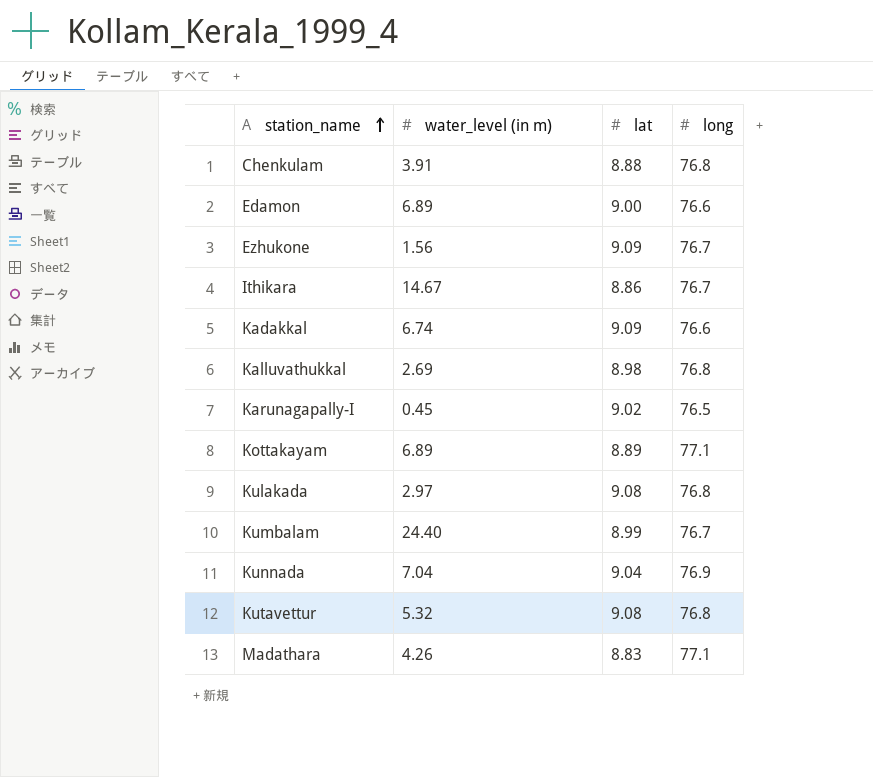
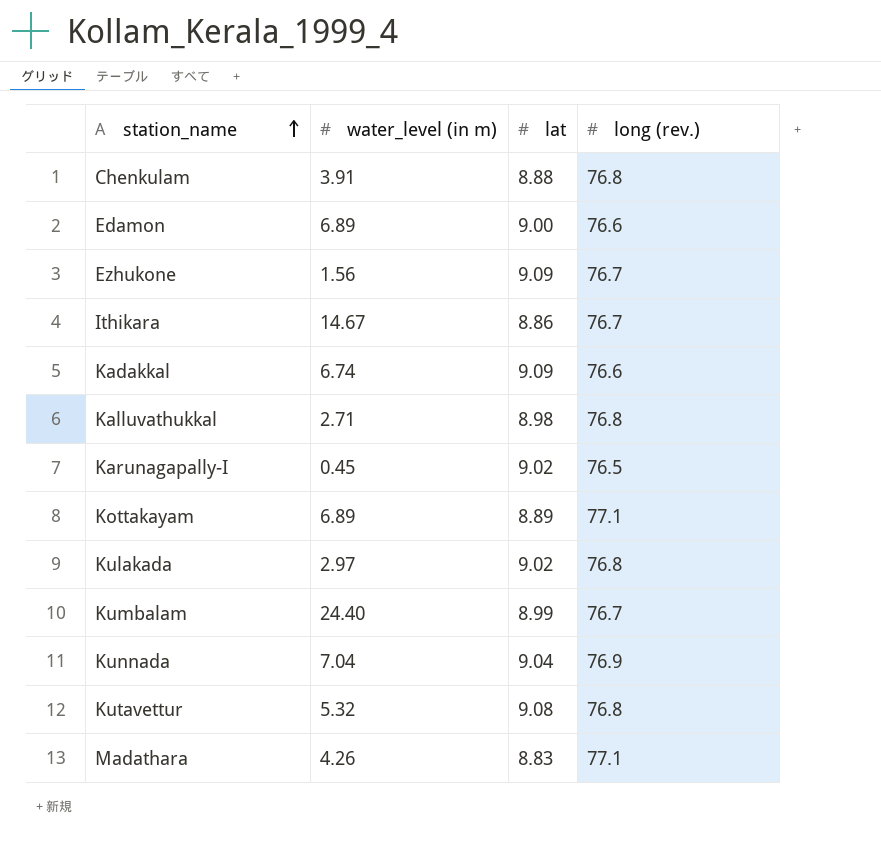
column name: long -> long (rev.)
Kalluvathukkal | water_level (in m): 2.69 -> 2.71
Kulakada | lat: 9.08 -> 9.02

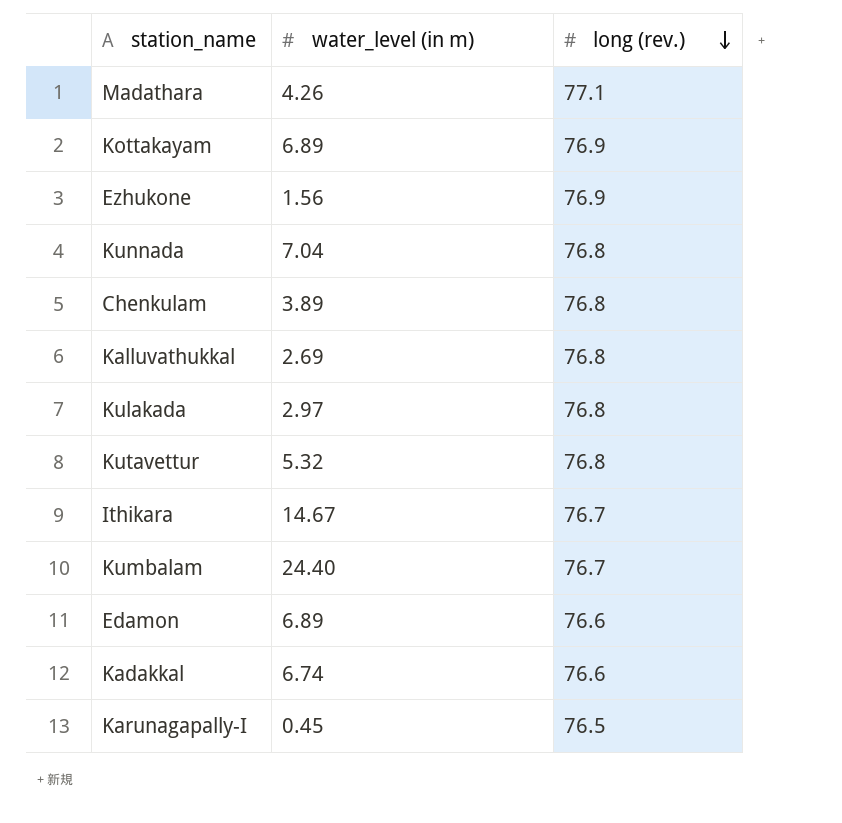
row order: station_name ascending -> long (rev.) descending
column lat | position: 3 -> none
Kottakayam | long (rev.): 77.1 -> 76.9
Ezhukone | long (rev.): 76.7 -> 76.9
Kunnada | long (rev.): 76.9 -> 76.8
Chenkulam | water_level (in m): 3.91 -> 3.89
Kalluvathukkal | water_level (in m): 2.71 -> 2.69

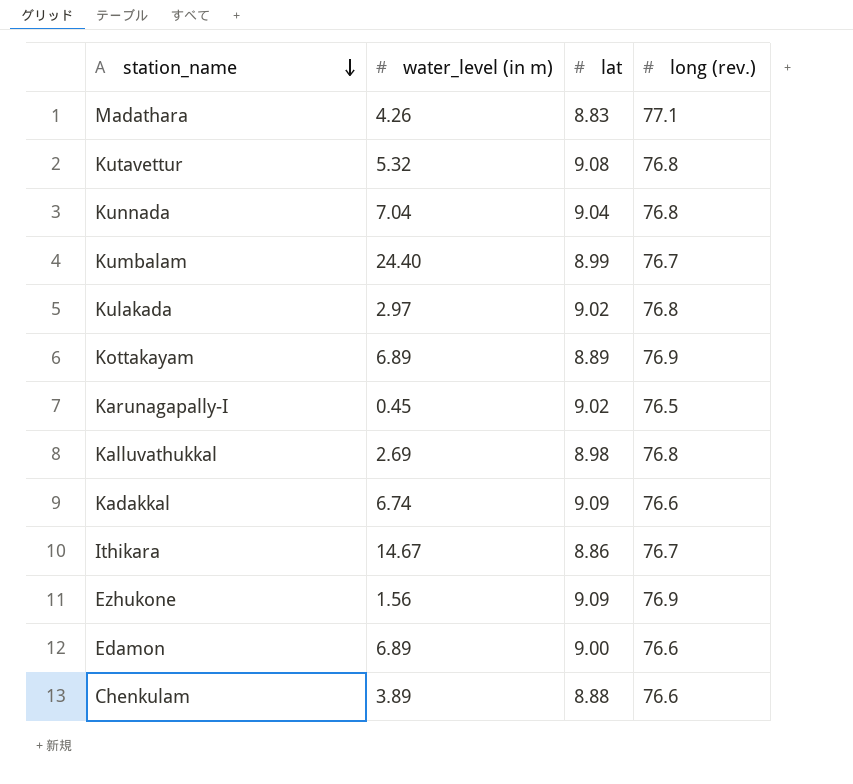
row order: long (rev.) descending -> station_name descending
column lat | position: none -> 3
Chenkulam | long (rev.): 76.8 -> 76.6

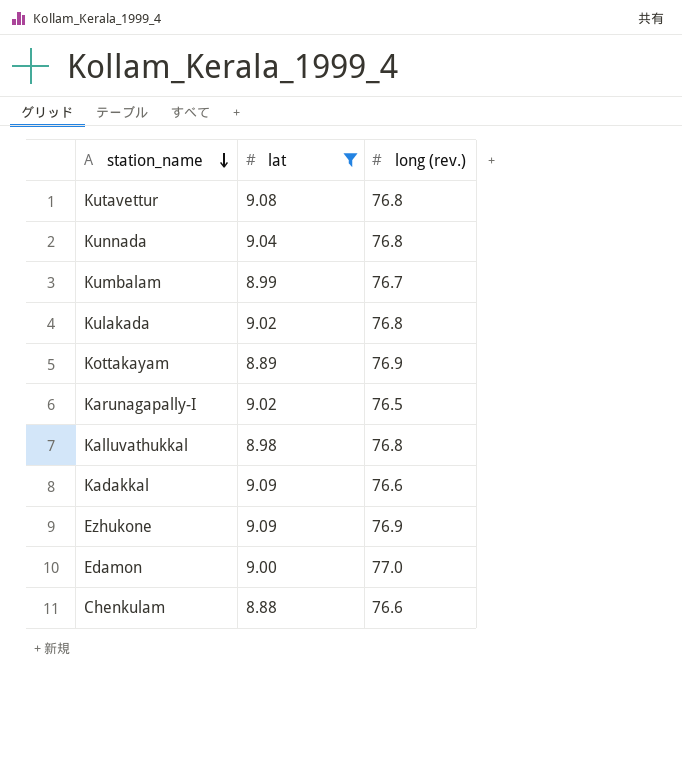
filter: none -> lat >= 8.88
column water_level (in m) | position: 2 -> none
Edamon | long (rev.): 76.6 -> 77.0

